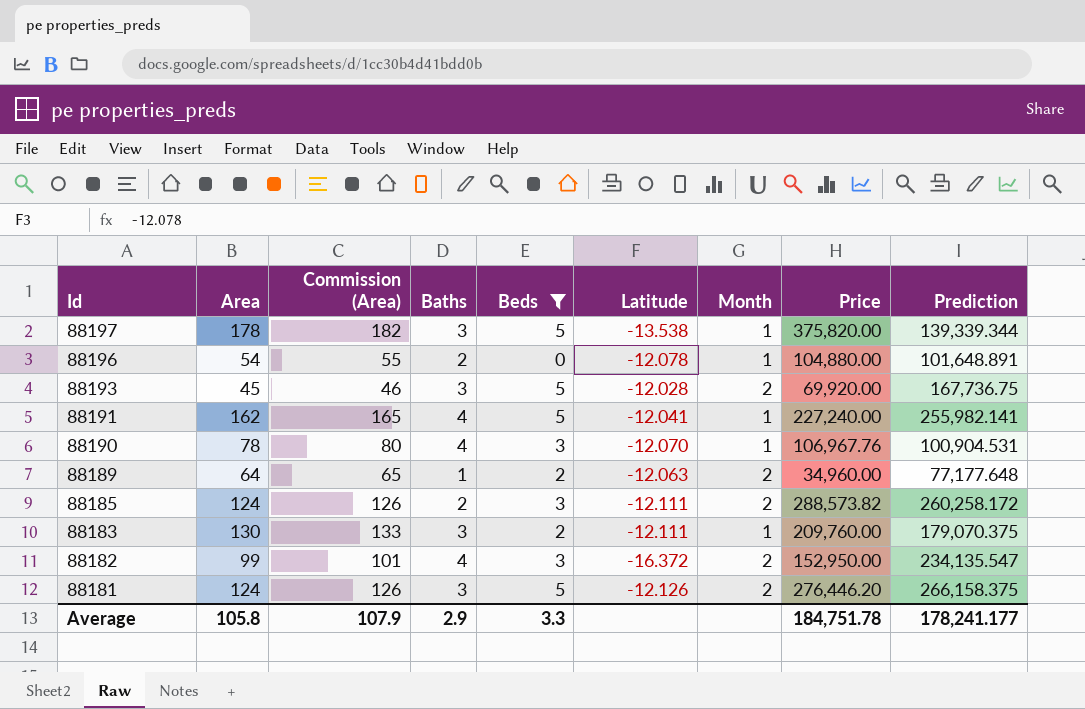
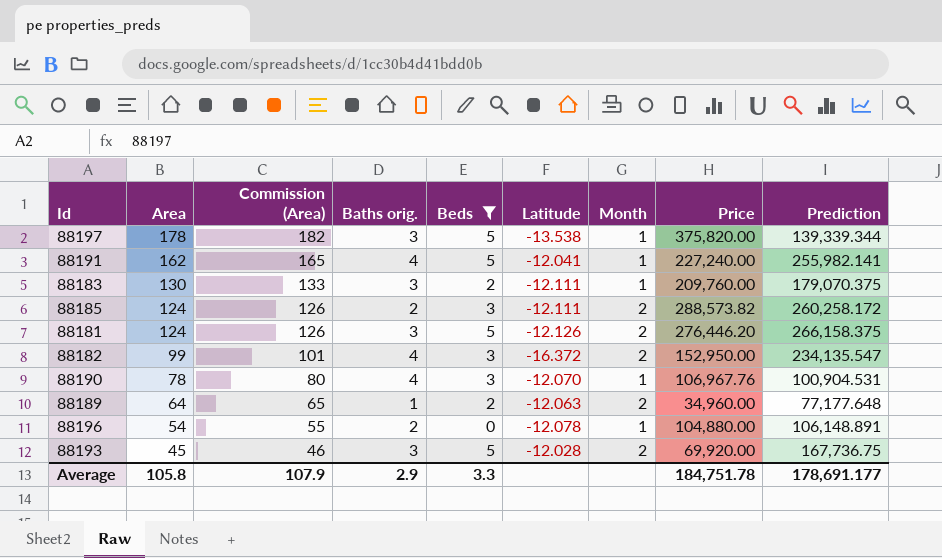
row order: Id descending -> Area descending
column name: Baths -> Baths orig.
88196 | Prediction: 101,648.891 -> 106,148.891
Average | Prediction: 178,241.177 -> 178,691.177

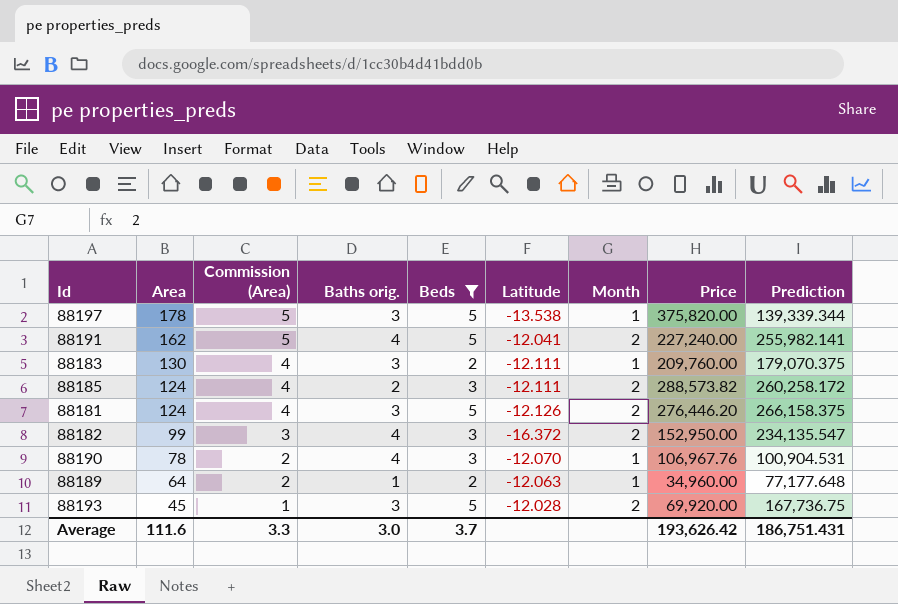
column Commission (Area) | formula: [Area] * 1.02 -> [Area] * 0.03
row 88196: 54 | 55 | 2 | 0 | -12.078 | 1 | 104,880.00 | 106,148.891 -> none
88191 | Month: 1 -> 2
88189 | Month: 2 -> 1
Average | Area: 105.8 -> 111.6
Average | Commission (Area): 107.9 -> 3.3
Average | Baths orig.: 2.9 -> 3.0
Average | Beds: 3.3 -> 3.7
Average | Price: 184,751.78 -> 193,626.42
Average | Prediction: 178,691.177 -> 186,751.431

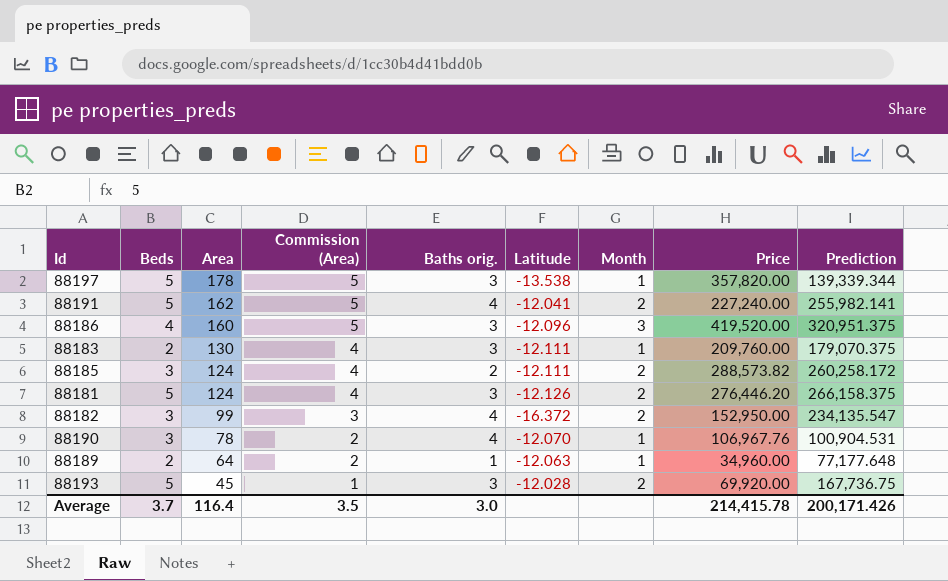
filter: Beds != 4 -> none
column Beds | position: 5 -> 2
88197 | Price: 375,820.00 -> 357,820.00
Average | Area: 111.6 -> 116.4
Average | Commission (Area): 3.3 -> 3.5
Average | Price: 193,626.42 -> 214,415.78
Average | Prediction: 186,751.431 -> 200,171.426

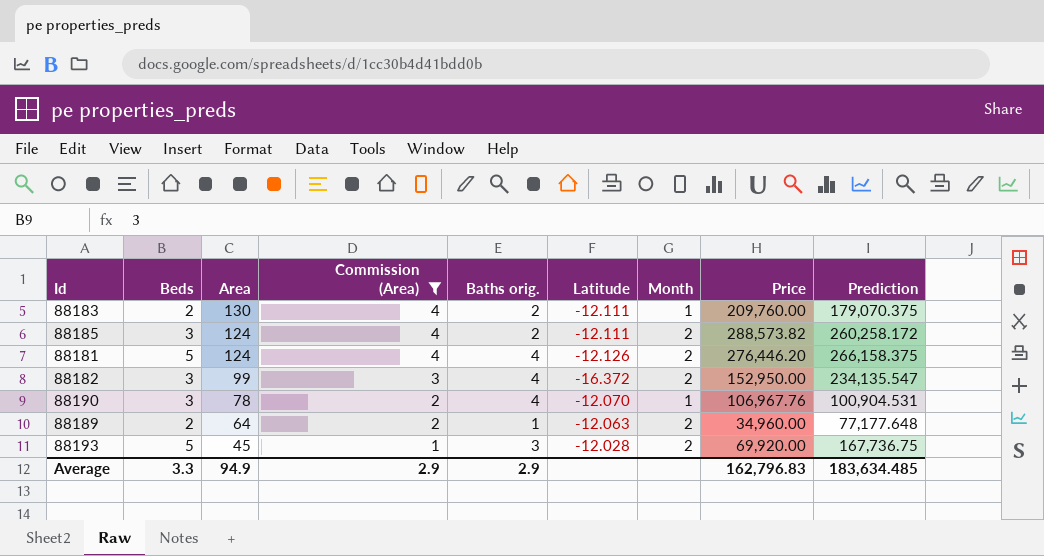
filter: none -> Commission (Area) != 5
88183 | Baths orig.: 3 -> 2
88181 | Baths orig.: 3 -> 4
88189 | Month: 1 -> 2
Average | Beds: 3.7 -> 3.3
Average | Area: 116.4 -> 94.9
Average | Commission (Area): 3.5 -> 2.9
Average | Baths orig.: 3.0 -> 2.9
Average | Price: 214,415.78 -> 162,796.83
Average | Prediction: 200,171.426 -> 183,634.485

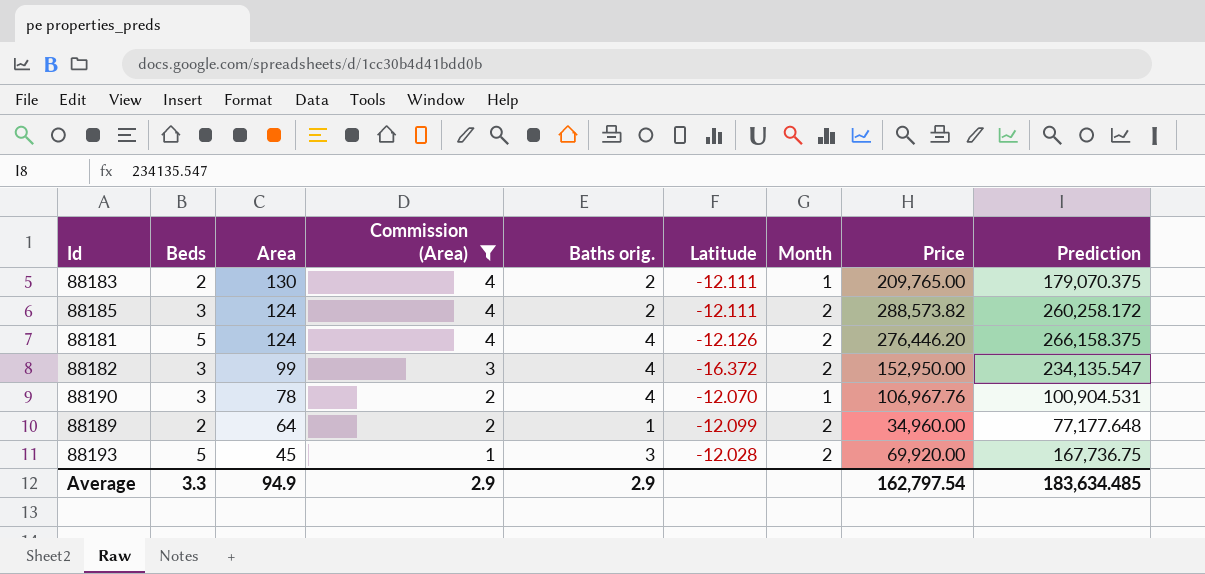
88183 | Price: 209,760.00 -> 209,765.00
88189 | Latitude: -12.063 -> -12.099
Average | Price: 162,796.83 -> 162,797.54

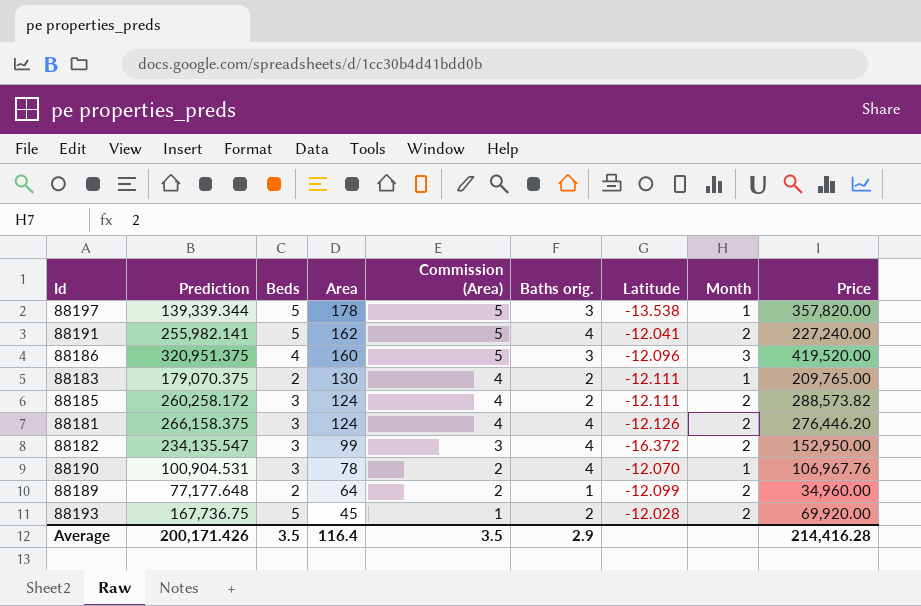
filter: Commission (Area) != 5 -> none
column Prediction | position: 9 -> 2
88181 | Beds: 5 -> 3
88193 | Baths orig.: 3 -> 2
Average | Prediction: 183,634.485 -> 200,171.426
Average | Beds: 3.3 -> 3.5
Average | Area: 94.9 -> 116.4
Average | Commission (Area): 2.9 -> 3.5
Average | Price: 162,797.54 -> 214,416.28

